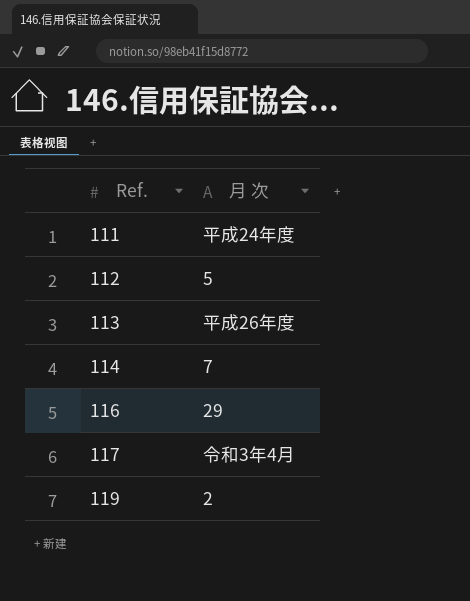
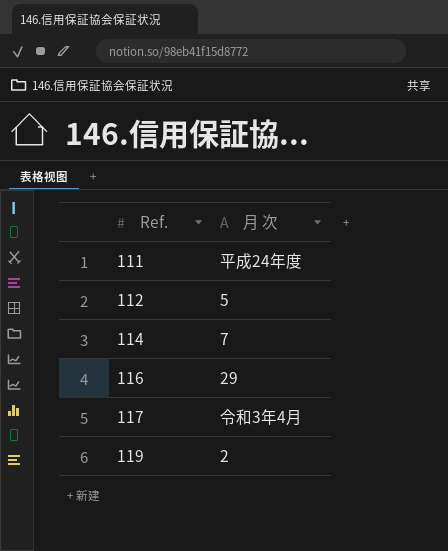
row 113: 平成26年度 -> none

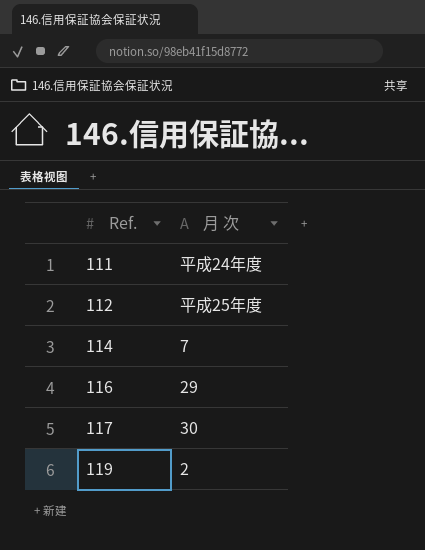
112 | 月 次: 5 -> 平成25年度
117 | 月 次: 令和3年4月 -> 30

